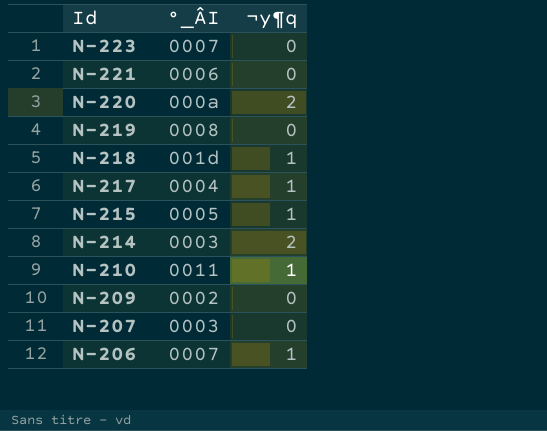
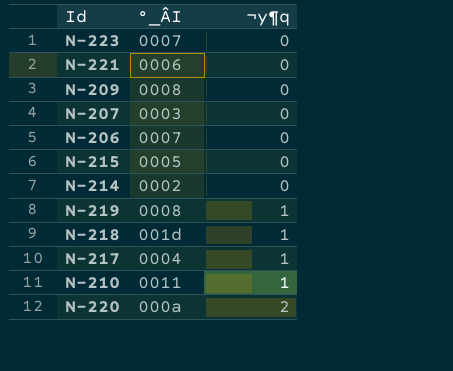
row order: Id descending -> ¬y¶q ascending
N-209 | °_ÂI: 0002 -> 0008
N-206 | ¬y¶q: 1 -> 0
N-215 | ¬y¶q: 1 -> 0
N-214 | °_ÂI: 0003 -> 0002
N-214 | ¬y¶q: 2 -> 0
N-219 | ¬y¶q: 0 -> 1

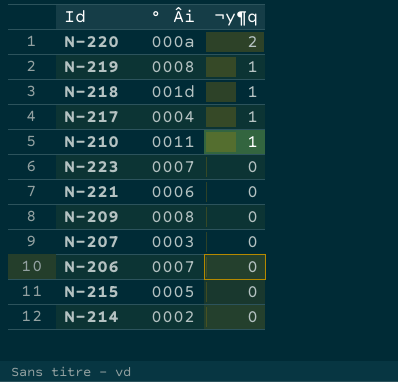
row order: ¬y¶q ascending -> ¬y¶q descending
column name: °_ÂI -> ° Âi

